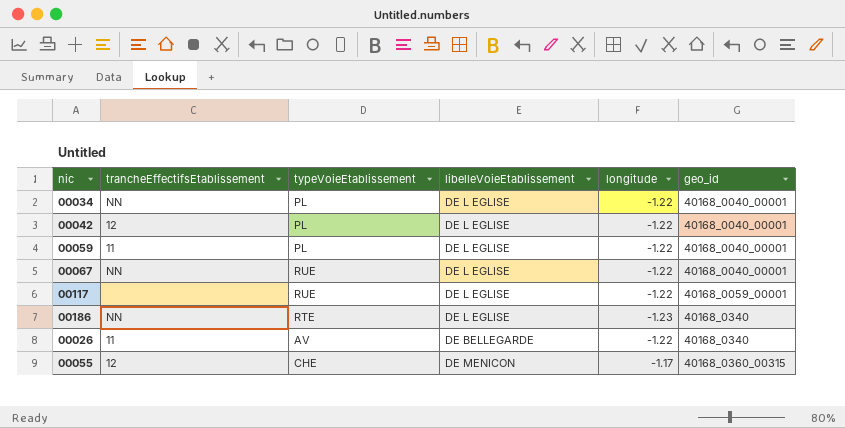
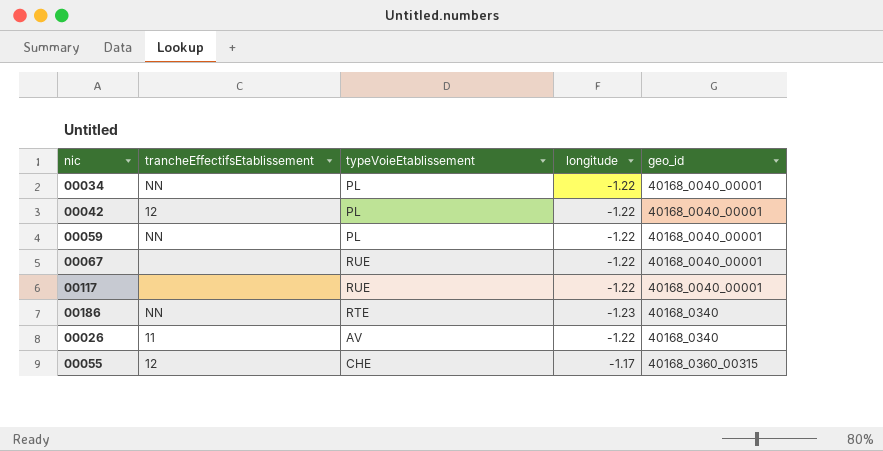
column libelleVoieEtablissement | position: 4 -> none
00059 | trancheEffectifsEtablissement: 11 -> NN
00067 | trancheEffectifsEtablissement: NN -> none
00117 | geo_id: 40168_0059_00001 -> 40168_0040_00001

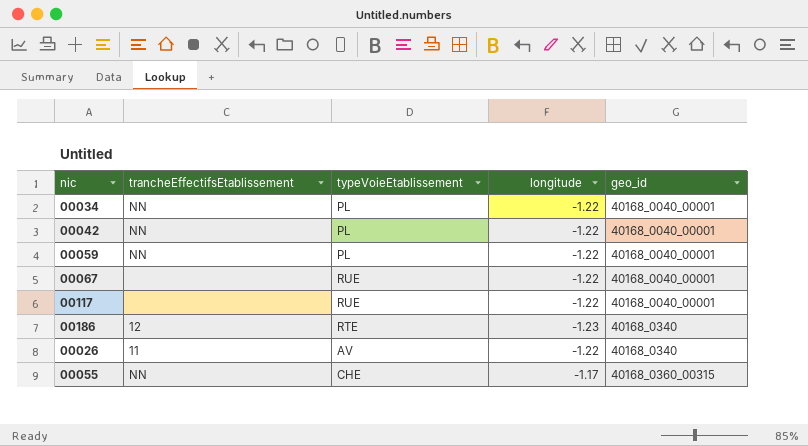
00042 | trancheEffectifsEtablissement: 12 -> NN
00186 | trancheEffectifsEtablissement: NN -> 12
00055 | trancheEffectifsEtablissement: 12 -> NN

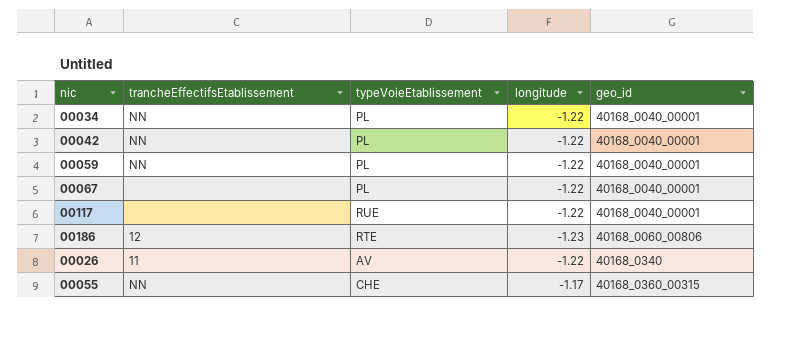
00067 | typeVoieEtablissement: RUE -> PL
00186 | geo_id: 40168_0340 -> 40168_0060_00806

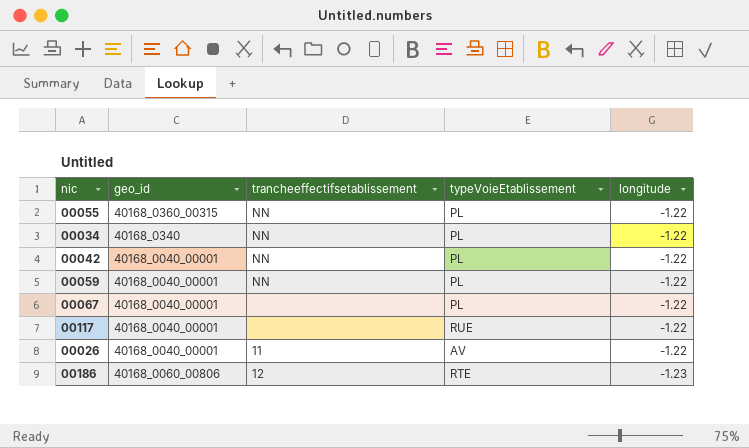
row order: geo_id ascending -> longitude descending
column geo_id | position: 5 -> 2
column name: trancheEffectifsEtablissement -> trancheeffectifsetablissement
00055 | typeVoieEtablissement: CHE -> PL
00055 | longitude: -1.17 -> -1.22
00034 | geo_id: 40168_0040_00001 -> 40168_0340
00026 | geo_id: 40168_0340 -> 40168_0040_00001

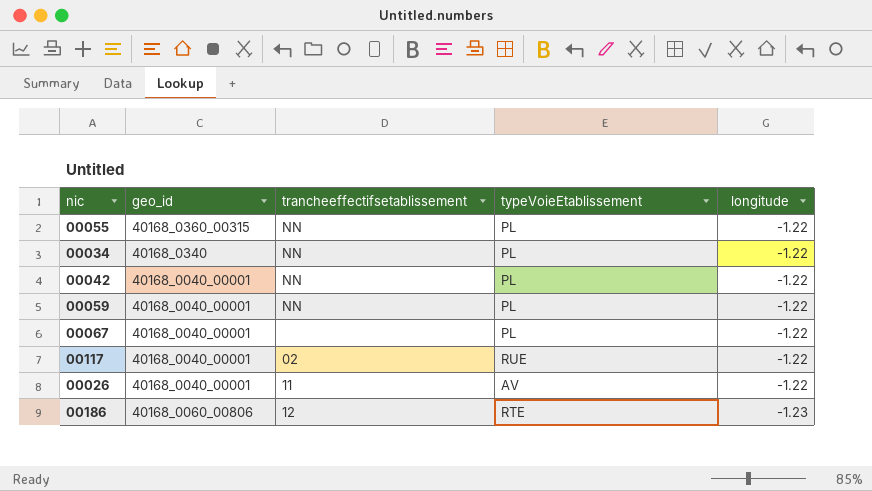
00117 | trancheeffectifsetablissement: none -> 02

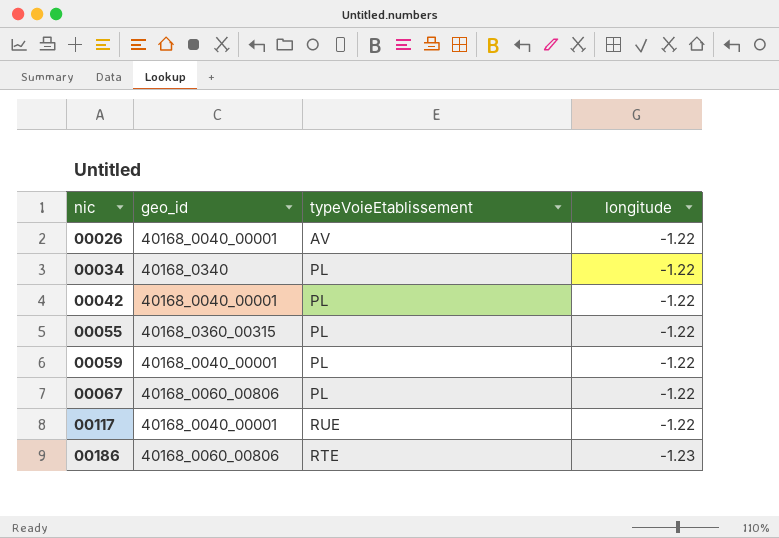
row order: longitude descending -> nic ascending
column trancheeffectifsetablissement | position: 3 -> none
00067 | geo_id: 40168_0040_00001 -> 40168_0060_00806

